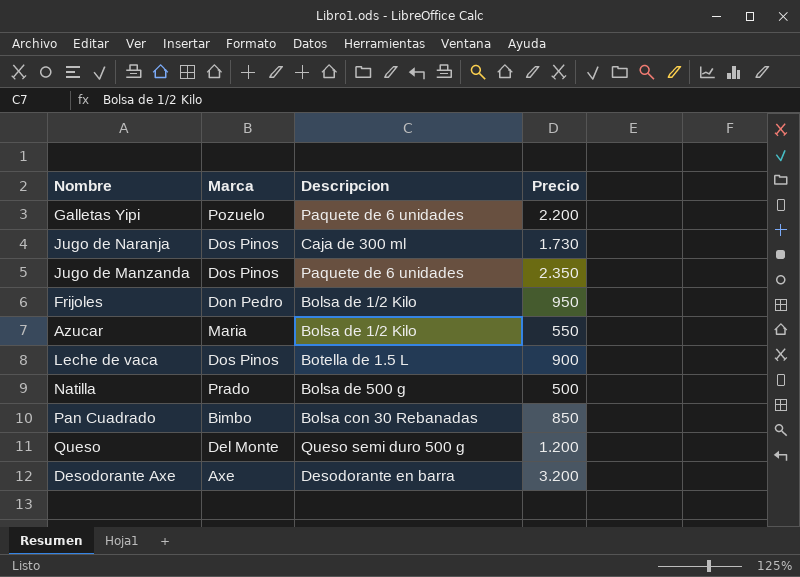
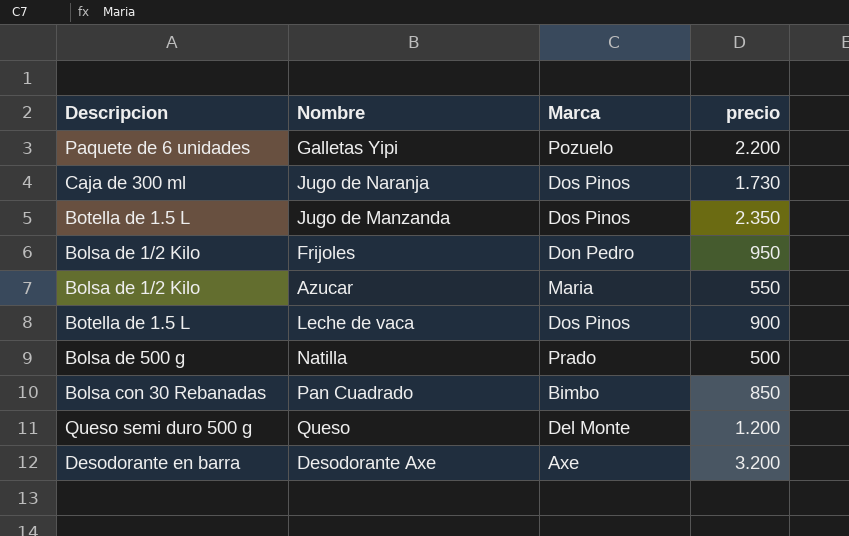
column Descripcion | position: 3 -> 1
column name: Precio -> precio
Jugo de Manzanda | Descripcion: Paquete de 6 unidades -> Botella de 1.5 L

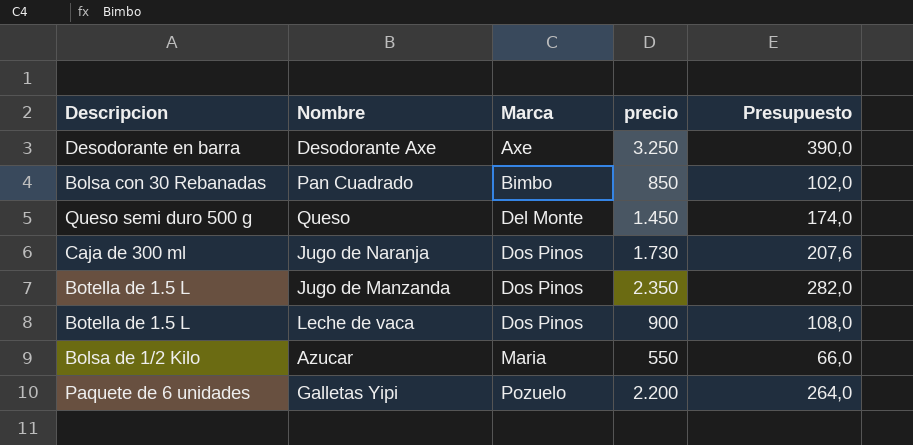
row order: none -> Marca ascending
column Presupuesto | formula: none -> [precio] * 0,12
row Frijoles: Bolsa de 1/2 Kilo | Don Pedro | 950 -> none
row Natilla: Bolsa de 500 g | Prado | 500 -> none
Desodorante Axe | precio: 3.200 -> 3.250
Queso | precio: 1.200 -> 1.450

